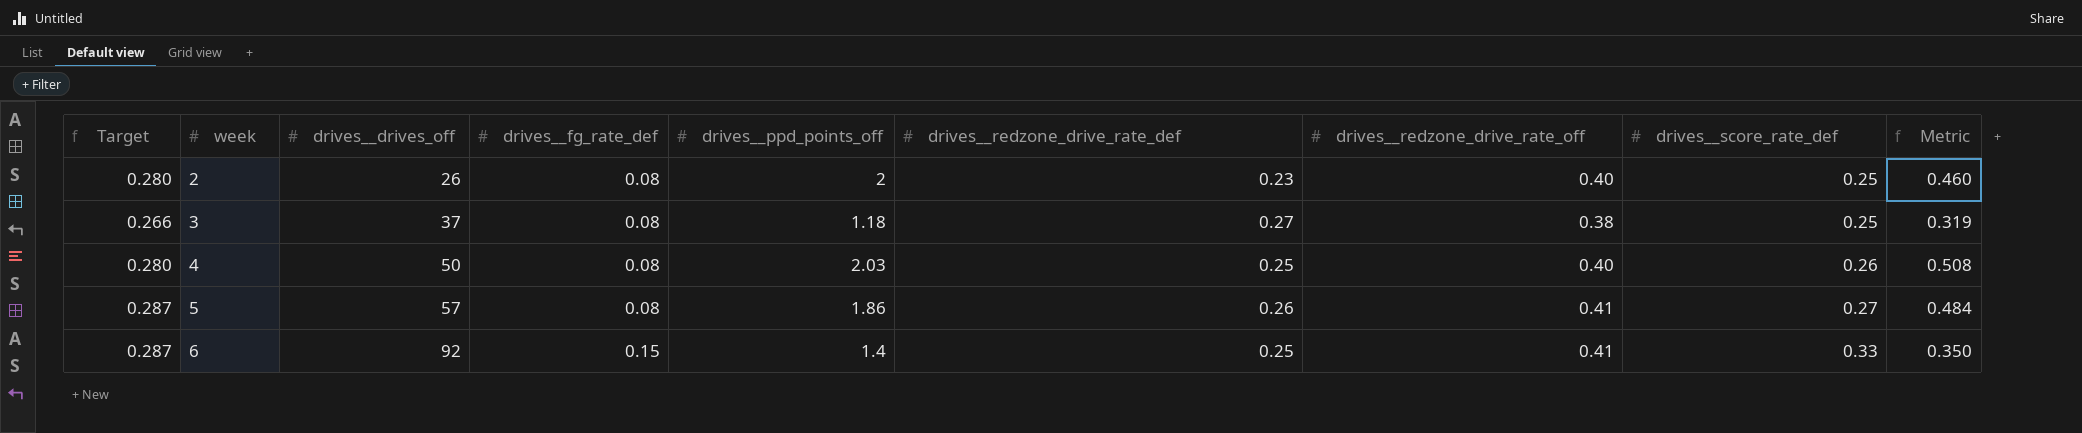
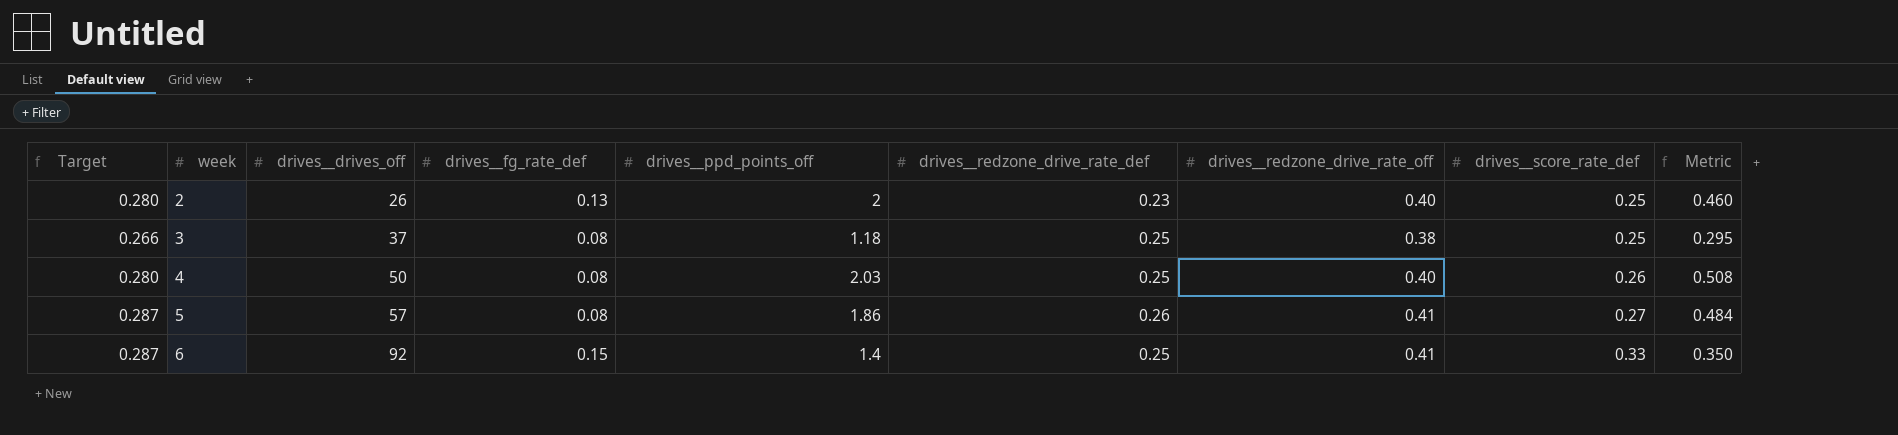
2 | drives__fg_rate_def: 0.08 -> 0.13
3 | drives__redzone_drive_rate_def: 0.27 -> 0.25
3 | Metric: 0.319 -> 0.295

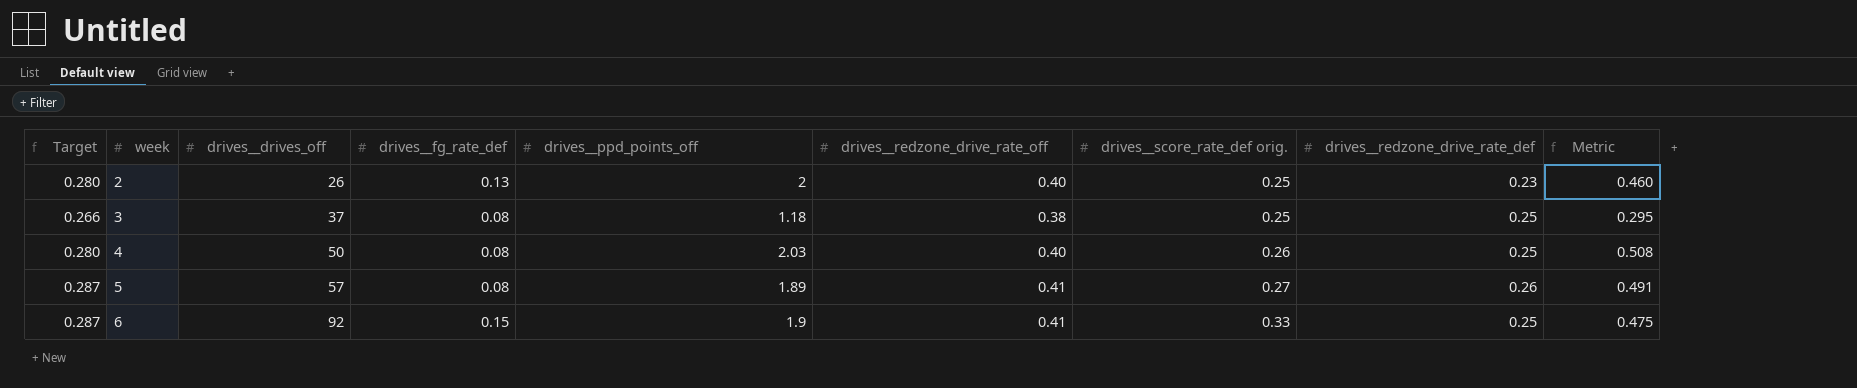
column name: drives__score_rate_def -> drives__score_rate_def orig.
column drives__redzone_drive_rate_def | position: 6 -> 8
5 | drives__ppd_points_off: 1.86 -> 1.89
5 | Metric: 0.484 -> 0.491
6 | drives__ppd_points_off: 1.4 -> 1.9
6 | Metric: 0.350 -> 0.475

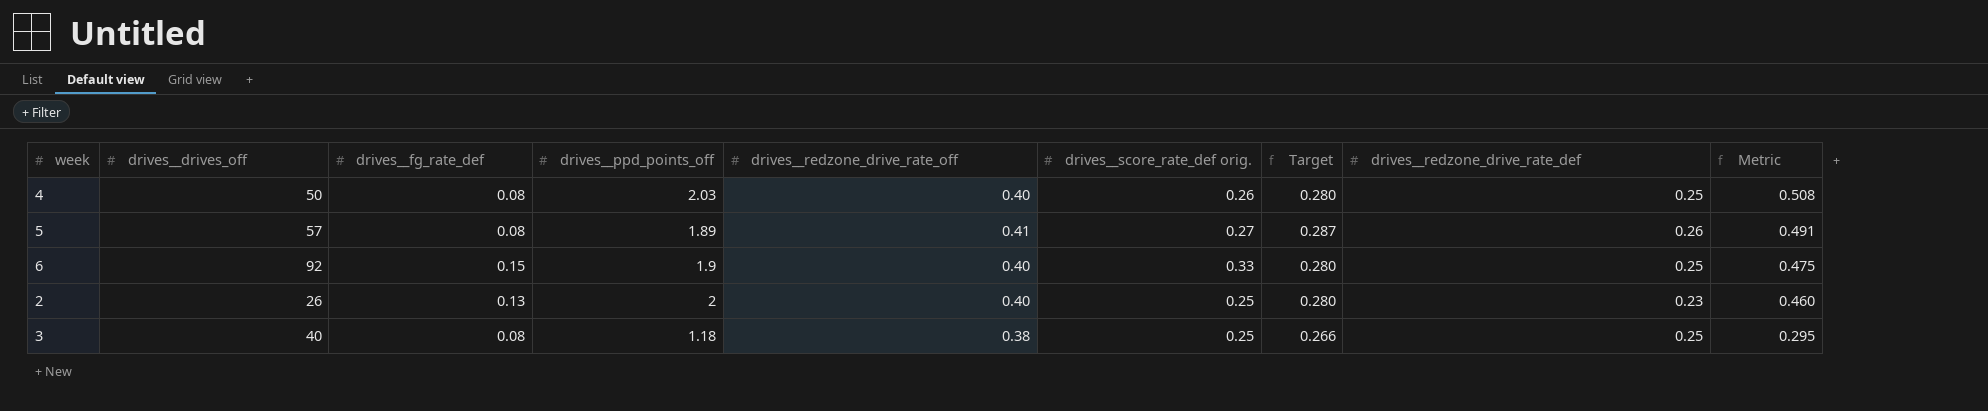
row order: week ascending -> Metric descending
column Target | position: 1 -> 7
6 | drives__redzone_drive_rate_off: 0.41 -> 0.40
6 | Target: 0.287 -> 0.280
3 | drives__drives_off: 37 -> 40

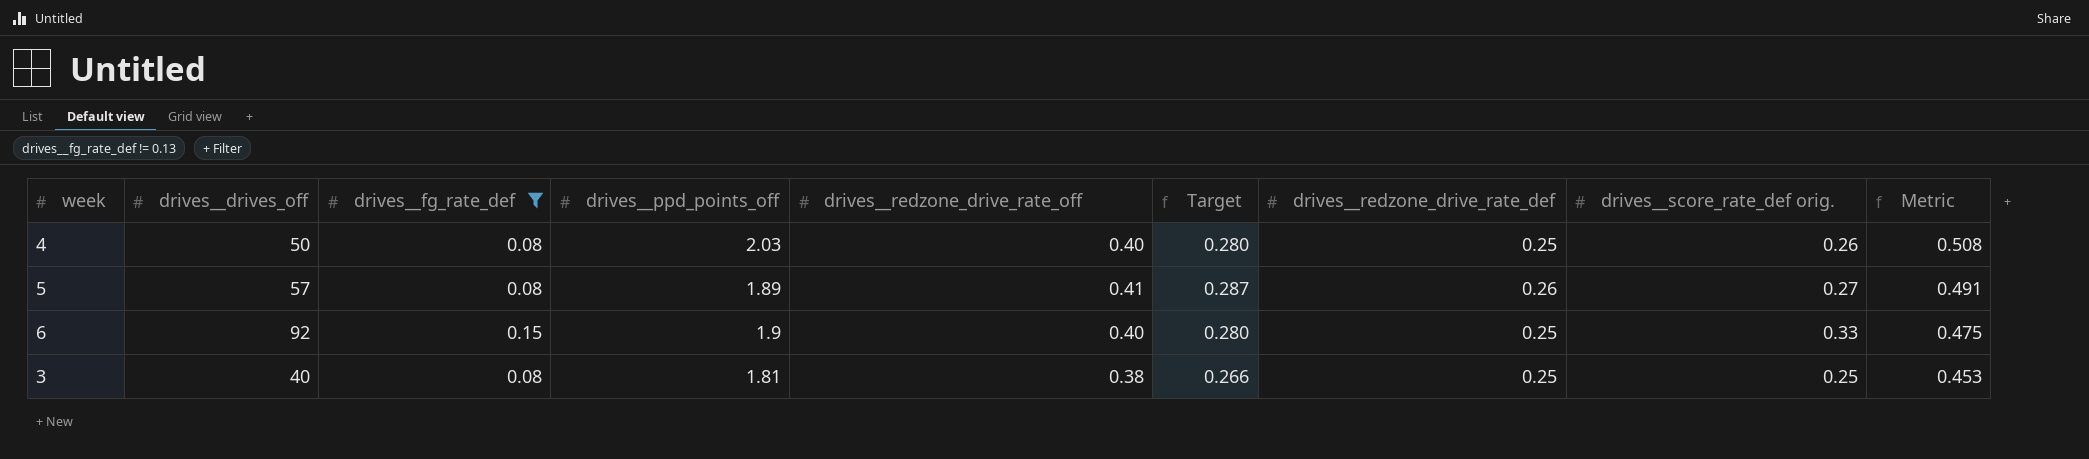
filter: none -> drives__fg_rate_def != 0.13
column drives__score_rate_def orig. | position: 6 -> 8
3 | drives__ppd_points_off: 1.18 -> 1.81
3 | Metric: 0.295 -> 0.453

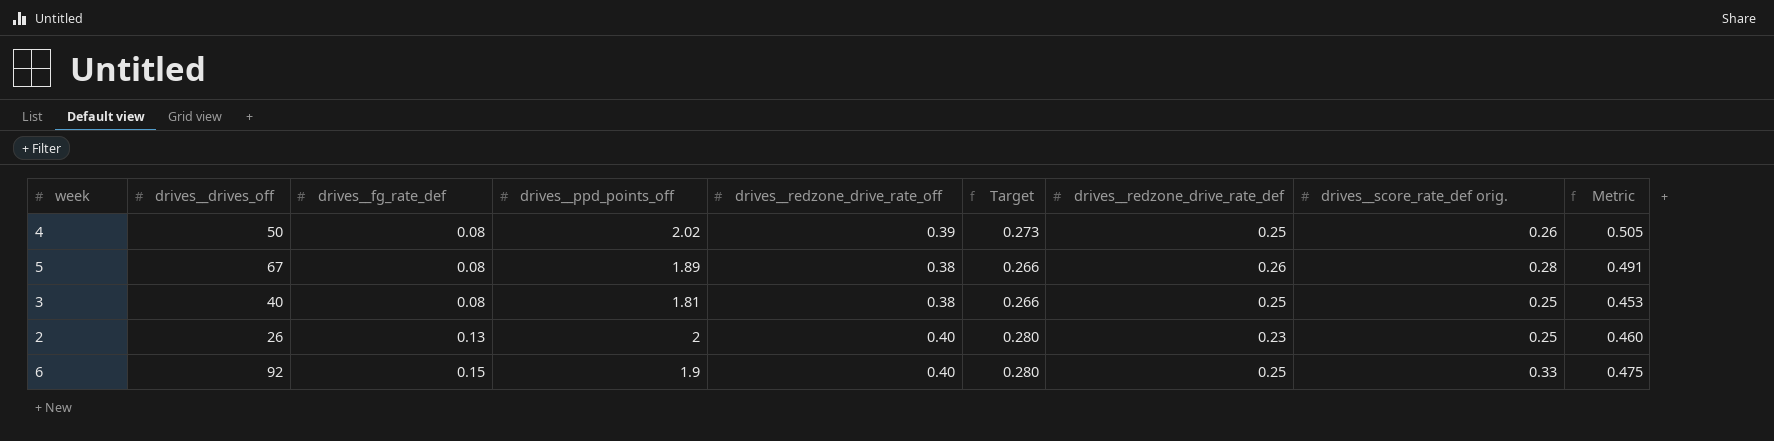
filter: drives__fg_rate_def != 0.13 -> none
row order: Metric descending -> drives__fg_rate_def ascending
4 | drives__ppd_points_off: 2.03 -> 2.02
4 | drives__redzone_drive_rate_off: 0.40 -> 0.39
4 | Target: 0.280 -> 0.273
4 | Metric: 0.508 -> 0.505
5 | drives__drives_off: 57 -> 67
5 | drives__redzone_drive_rate_off: 0.41 -> 0.38
5 | Target: 0.287 -> 0.266
5 | drives__score_rate_def orig.: 0.27 -> 0.28

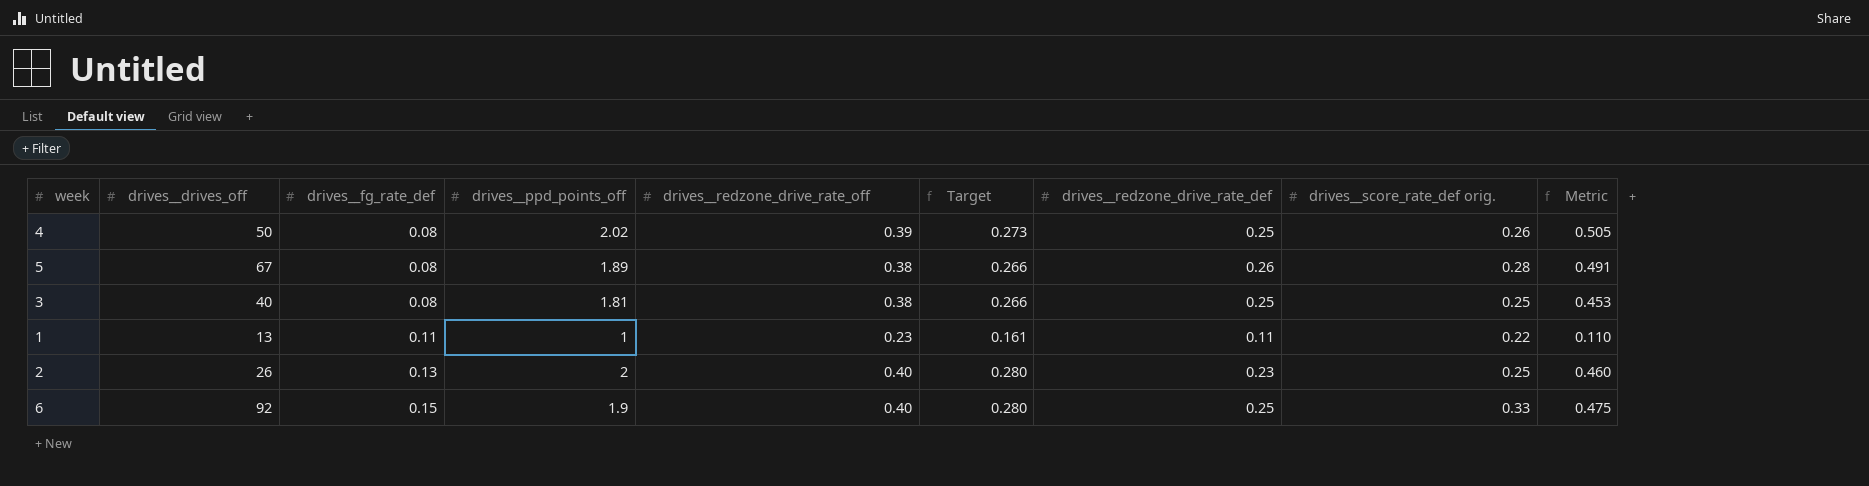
row 1: none -> 13 | 0.11 | 1 | 0.23 | 0.161 | 0.11 | 0.22 | 0.110

